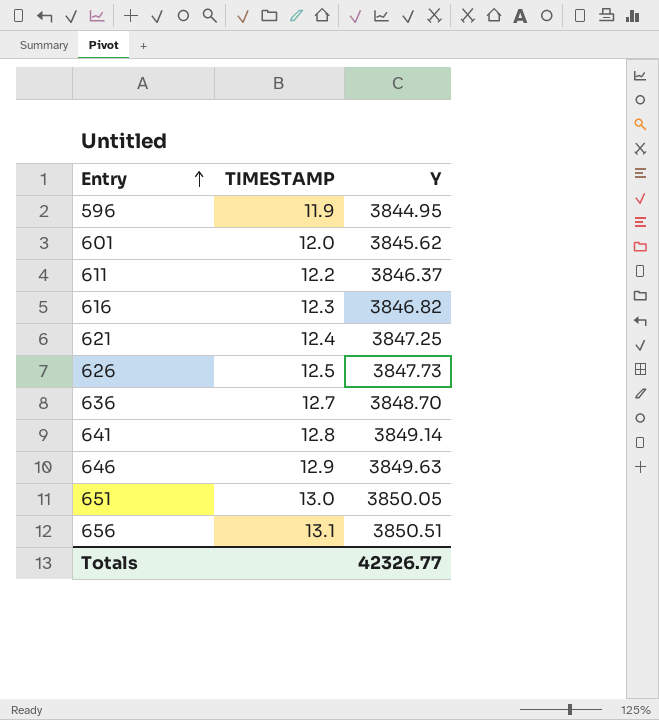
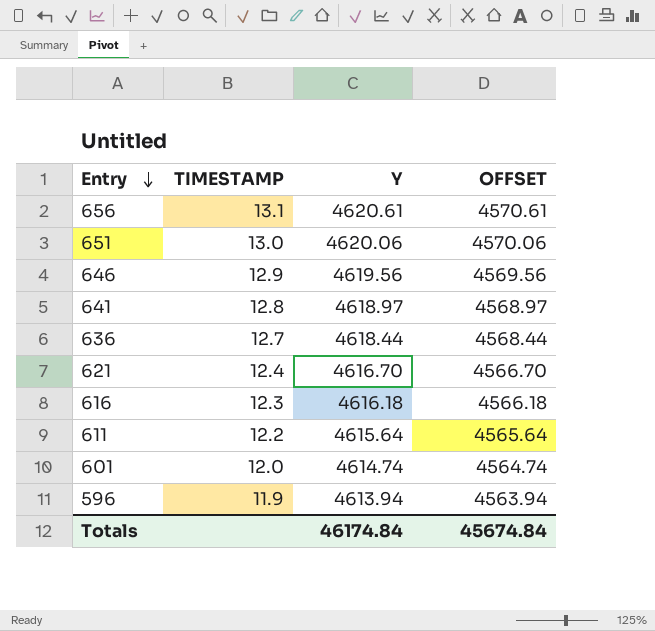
row order: Entry ascending -> Entry descending
column OFFSET | formula: none -> [Y] - 50
row 626: 12.5 | 3847.73 -> none
656 | Y: 3850.51 -> 4620.61
651 | Y: 3850.05 -> 4620.06
646 | Y: 3849.63 -> 4619.56
641 | Y: 3849.14 -> 4618.97
636 | Y: 3848.70 -> 4618.44
621 | Y: 3847.25 -> 4616.70
616 | Y: 3846.82 -> 4616.18
611 | Y: 3846.37 -> 4615.64
601 | Y: 3845.62 -> 4614.74
596 | Y: 3844.95 -> 4613.94
Totals | Y: 42326.77 -> 46174.84

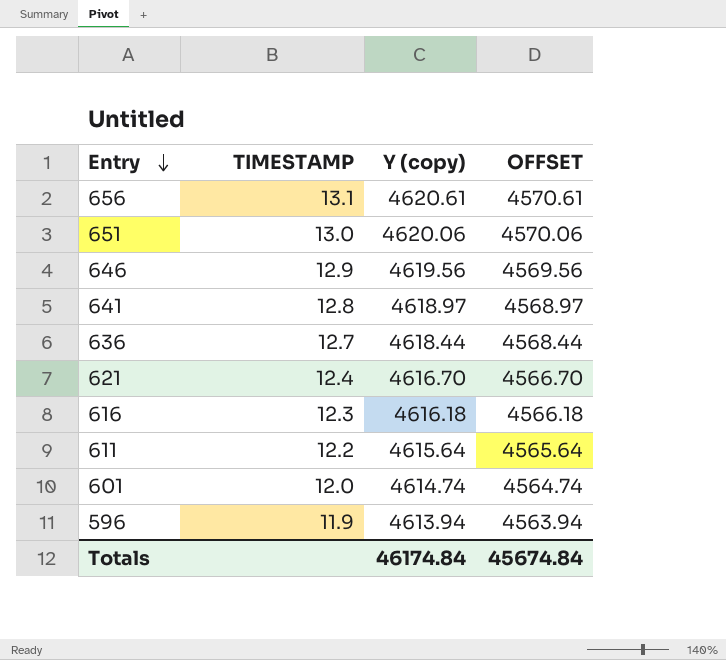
column name: Y -> Y (copy)

